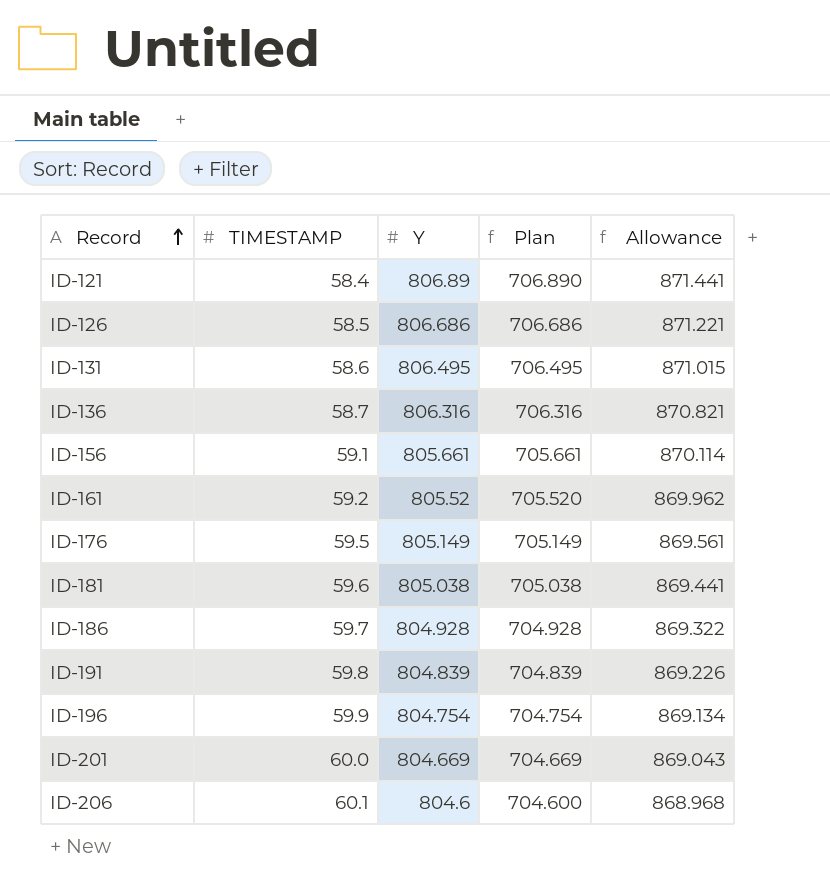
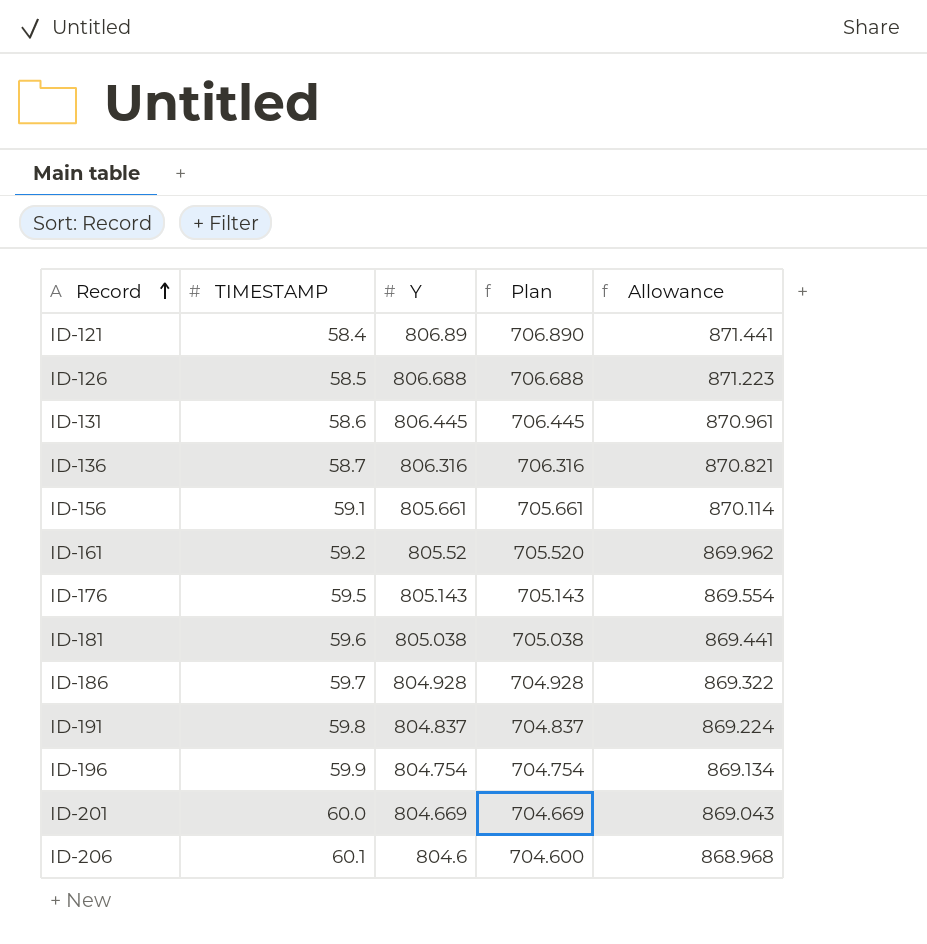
ID-126 | Y: 806.686 -> 806.688
ID-126 | Plan: 706.686 -> 706.688
ID-126 | Allowance: 871.221 -> 871.223
ID-131 | Y: 806.495 -> 806.445
ID-131 | Plan: 706.495 -> 706.445
ID-131 | Allowance: 871.015 -> 870.961
ID-176 | Y: 805.149 -> 805.143
ID-176 | Plan: 705.149 -> 705.143
ID-176 | Allowance: 869.561 -> 869.554
ID-191 | Y: 804.839 -> 804.837
ID-191 | Plan: 704.839 -> 704.837
ID-191 | Allowance: 869.226 -> 869.224

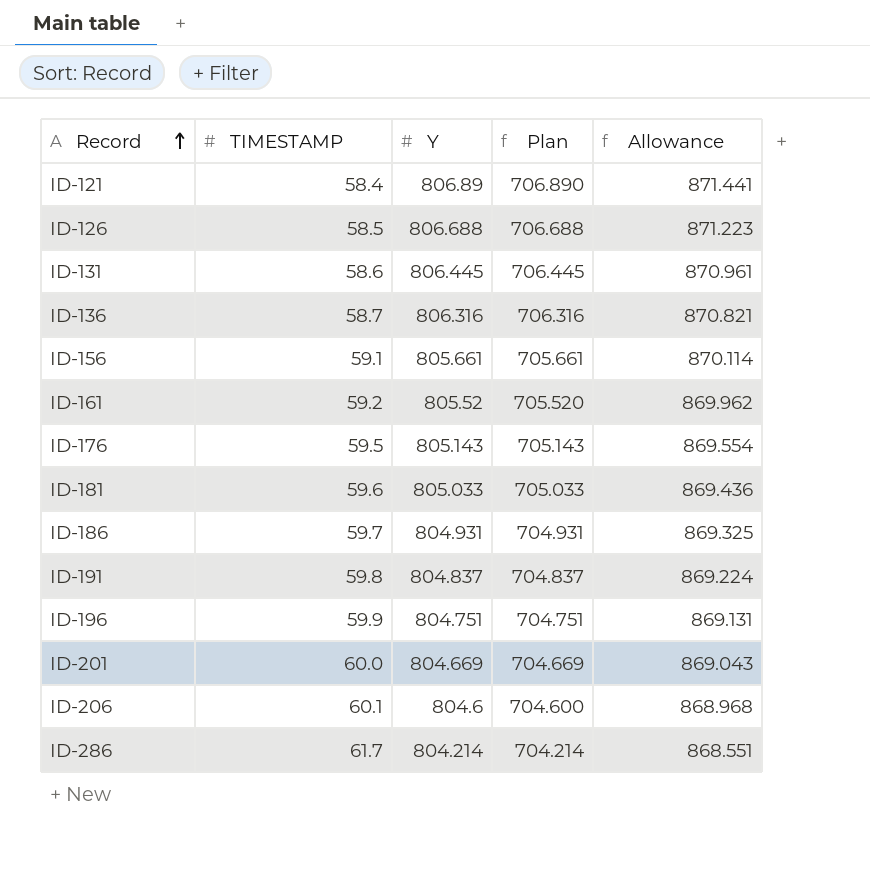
ID-181 | Y: 805.038 -> 805.033
ID-181 | Plan: 705.038 -> 705.033
ID-181 | Allowance: 869.441 -> 869.436
ID-186 | Y: 804.928 -> 804.931
ID-186 | Plan: 704.928 -> 704.931
ID-186 | Allowance: 869.322 -> 869.325
ID-196 | Y: 804.754 -> 804.751
ID-196 | Plan: 704.754 -> 704.751
ID-196 | Allowance: 869.134 -> 869.131
row ID-286: none -> 61.7 | 804.214 | 704.214 | 868.551

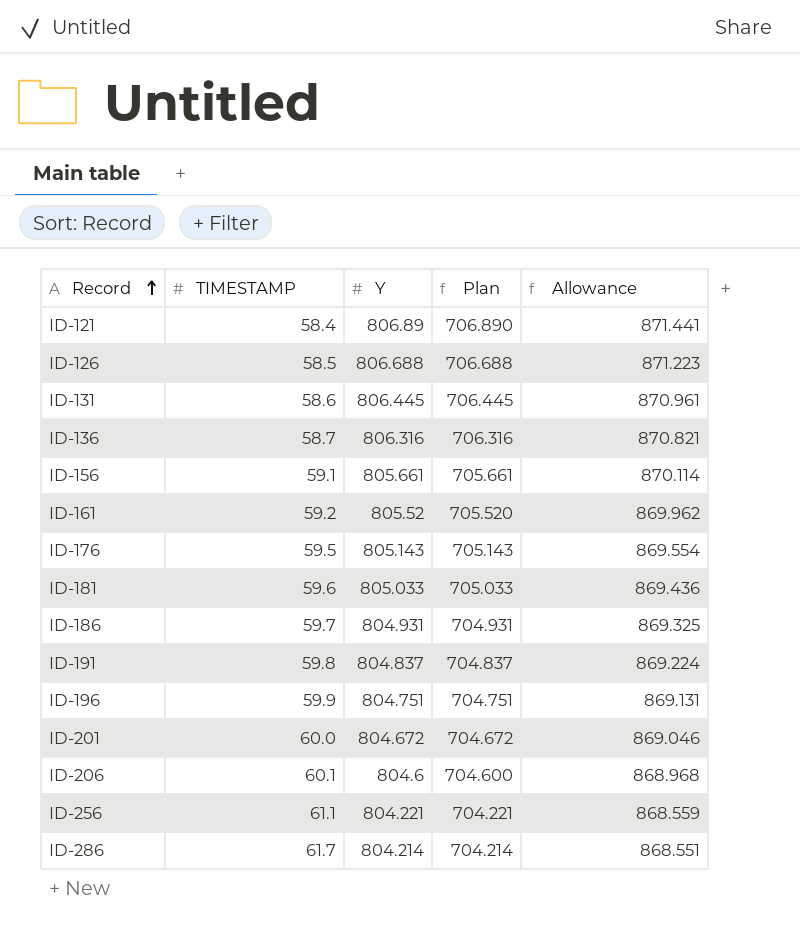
ID-201 | Y: 804.669 -> 804.672
ID-201 | Plan: 704.669 -> 704.672
ID-201 | Allowance: 869.043 -> 869.046
row ID-256: none -> 61.1 | 804.221 | 704.221 | 868.559

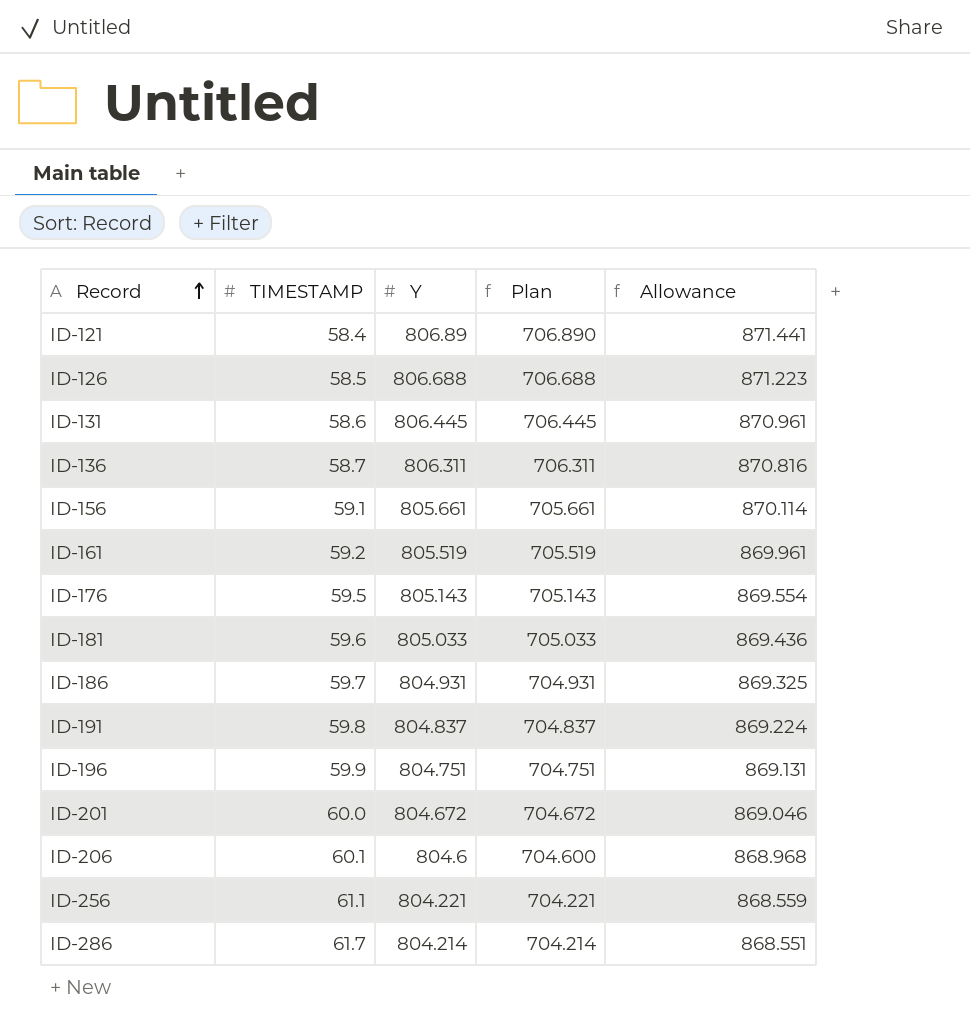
ID-136 | Y: 806.316 -> 806.311
ID-136 | Plan: 706.316 -> 706.311
ID-136 | Allowance: 870.821 -> 870.816
ID-161 | Y: 805.52 -> 805.519
ID-161 | Plan: 705.520 -> 705.519
ID-161 | Allowance: 869.962 -> 869.961

